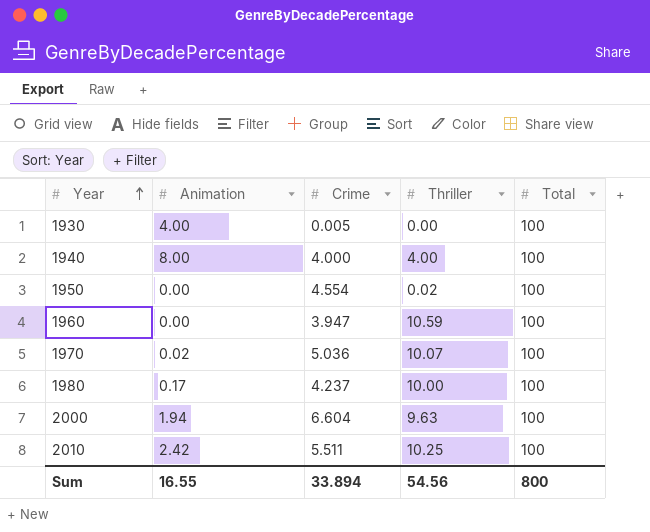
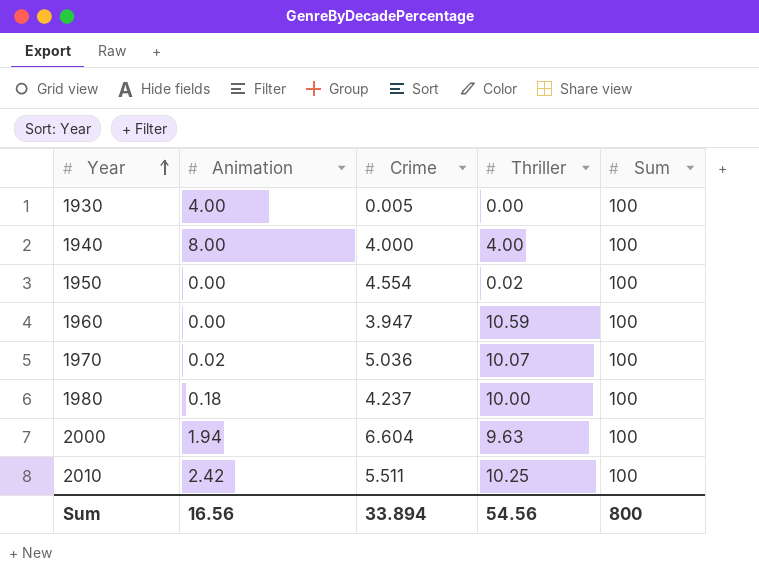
column name: Total -> Sum
1980 | Animation: 0.17 -> 0.18
Sum | Animation: 16.55 -> 16.56

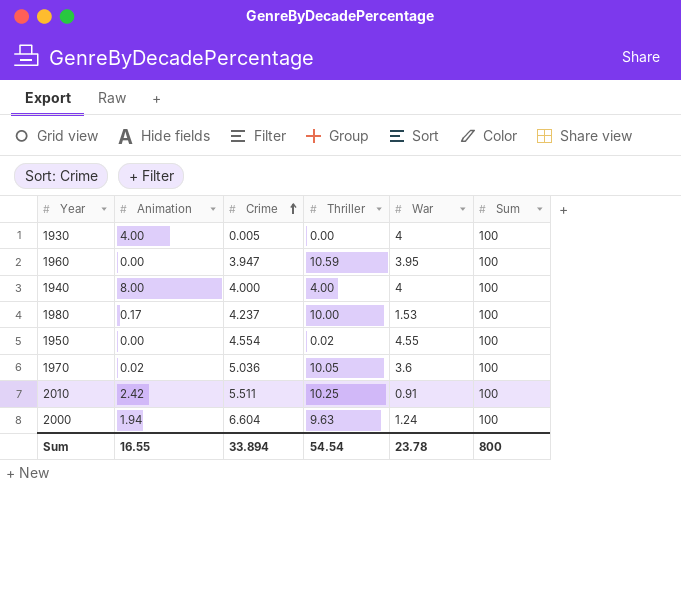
row order: Year ascending -> Crime ascending
column War | position: none -> 5
1980 | Animation: 0.18 -> 0.17
1970 | Thriller: 10.07 -> 10.05
Sum | Animation: 16.56 -> 16.55
Sum | Thriller: 54.56 -> 54.54

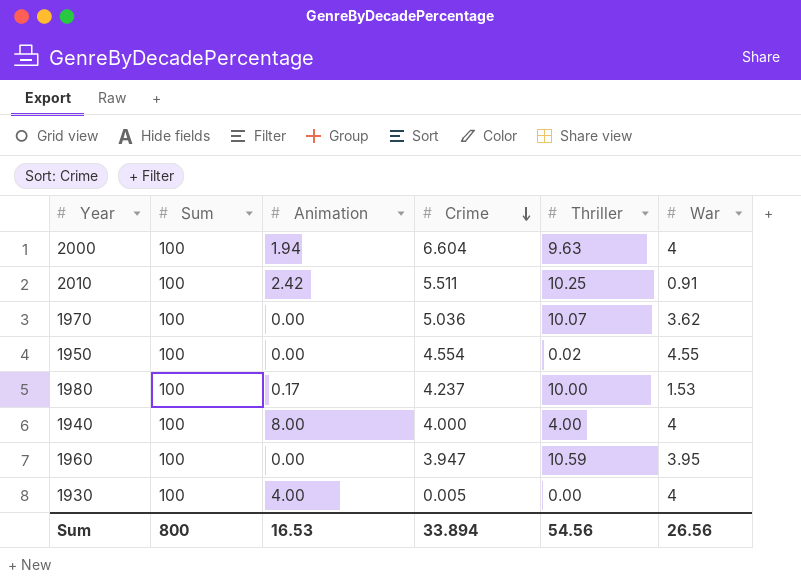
row order: Crime ascending -> Crime descending
column Sum | position: 6 -> 2
2000 | War: 1.24 -> 4
1970 | Animation: 0.02 -> 0.00
1970 | Thriller: 10.05 -> 10.07
1970 | War: 3.6 -> 3.62
Sum | Animation: 16.55 -> 16.53
Sum | Thriller: 54.54 -> 54.56
Sum | War: 23.78 -> 26.56

